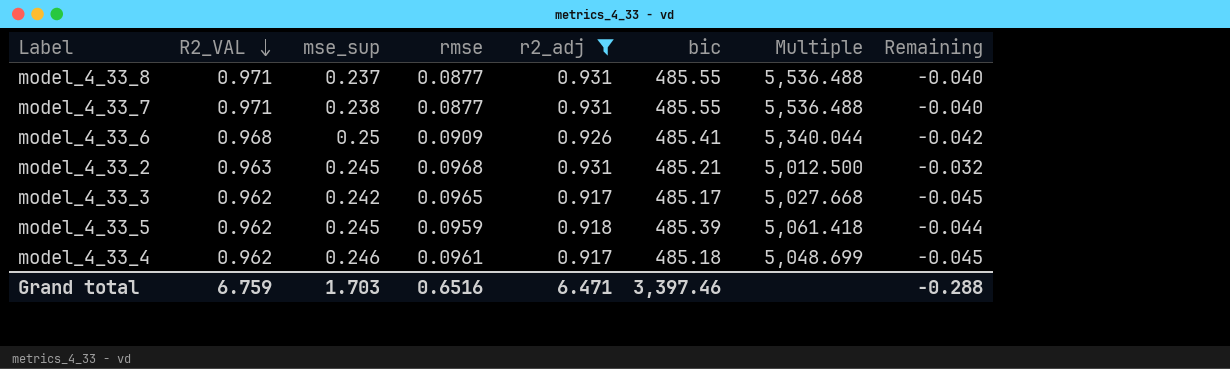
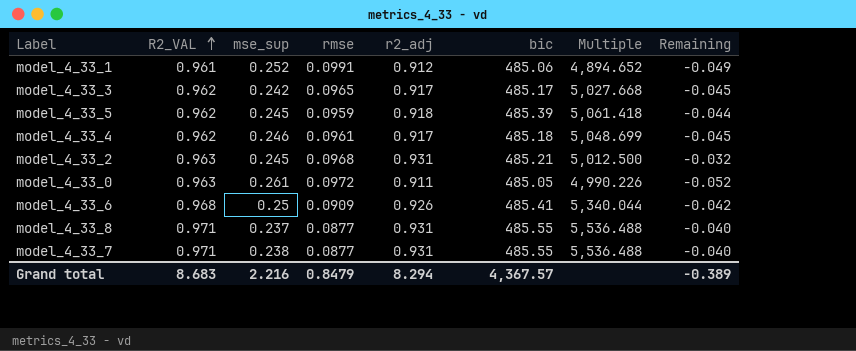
filter: r2_adj >= 0.917 -> none
row order: R2_VAL descending -> R2_VAL ascending
Grand total | R2_VAL: 6.759 -> 8.683
Grand total | mse_sup: 1.703 -> 2.216
Grand total | rmse: 0.6516 -> 0.8479
Grand total | r2_adj: 6.471 -> 8.294
Grand total | bic: 3,397.46 -> 4,367.57
Grand total | Remaining: -0.288 -> -0.389

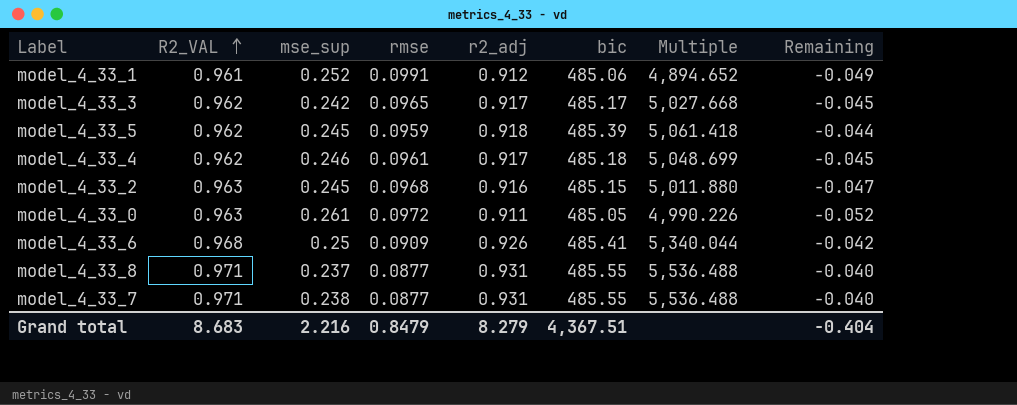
model_4_33_2 | r2_adj: 0.931 -> 0.916
model_4_33_2 | bic: 485.21 -> 485.15
model_4_33_2 | Multiple: 5,012.500 -> 5,011.880
model_4_33_2 | Remaining: -0.032 -> -0.047
Grand total | r2_adj: 8.294 -> 8.279
Grand total | bic: 4,367.57 -> 4,367.51
Grand total | Remaining: -0.389 -> -0.404

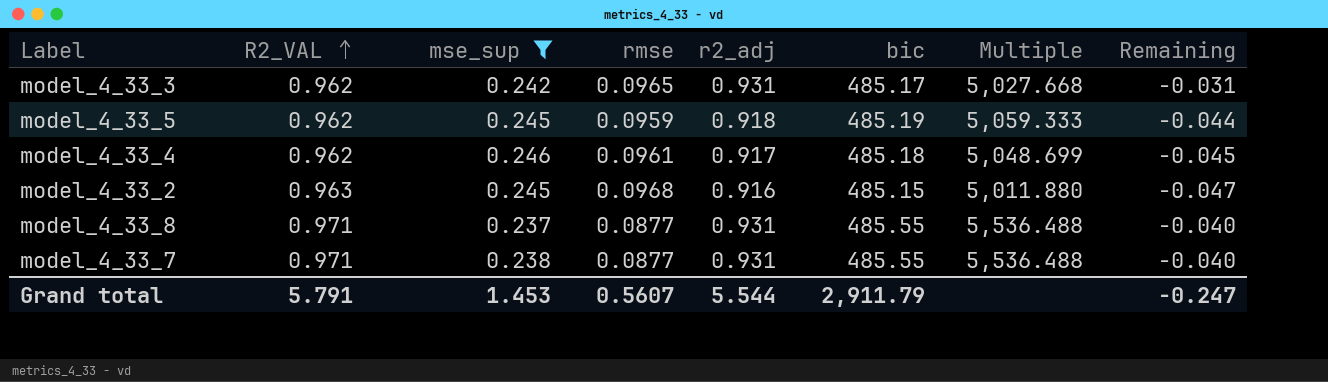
filter: none -> mse_sup <= 0.246
model_4_33_3 | r2_adj: 0.917 -> 0.931
model_4_33_3 | Remaining: -0.045 -> -0.031
model_4_33_5 | bic: 485.39 -> 485.19
model_4_33_5 | Multiple: 5,061.418 -> 5,059.333
Grand total | R2_VAL: 8.683 -> 5.791
Grand total | mse_sup: 2.216 -> 1.453
Grand total | rmse: 0.8479 -> 0.5607
Grand total | r2_adj: 8.279 -> 5.544
Grand total | bic: 4,367.51 -> 2,911.79
Grand total | Remaining: -0.404 -> -0.247

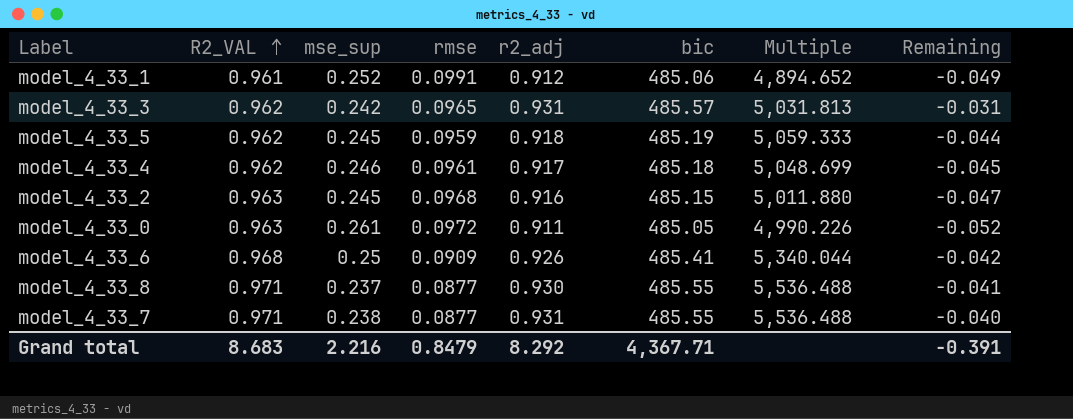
filter: mse_sup <= 0.246 -> none
model_4_33_3 | bic: 485.17 -> 485.57
model_4_33_3 | Multiple: 5,027.668 -> 5,031.813
model_4_33_8 | r2_adj: 0.931 -> 0.930
model_4_33_8 | Remaining: -0.040 -> -0.041
Grand total | R2_VAL: 5.791 -> 8.683
Grand total | mse_sup: 1.453 -> 2.216
Grand total | rmse: 0.5607 -> 0.8479
Grand total | r2_adj: 5.544 -> 8.292
Grand total | bic: 2,911.79 -> 4,367.71
Grand total | Remaining: -0.247 -> -0.391

